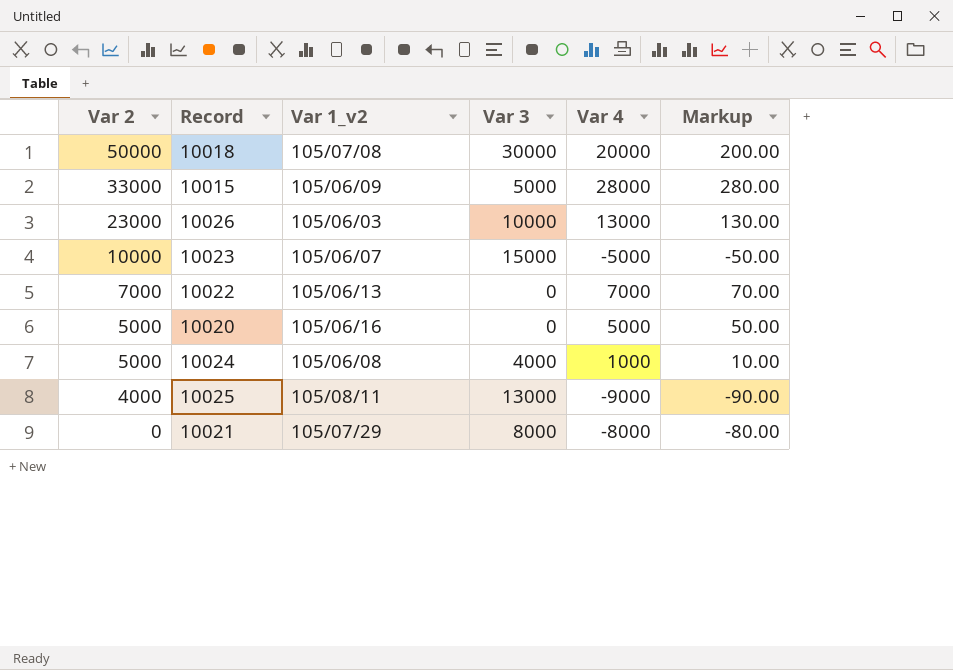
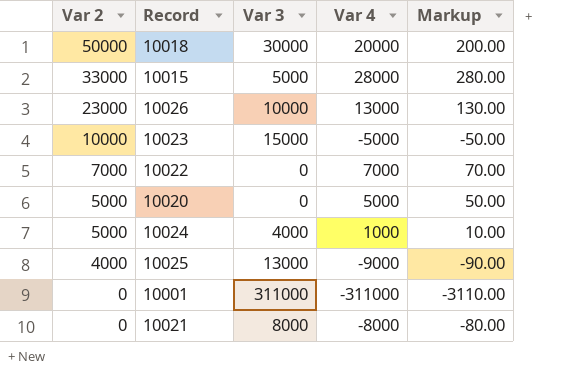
column Var 1_v2 | position: 3 -> none
row 10001: none -> 0 | 311000 | -311000 | -3110.00

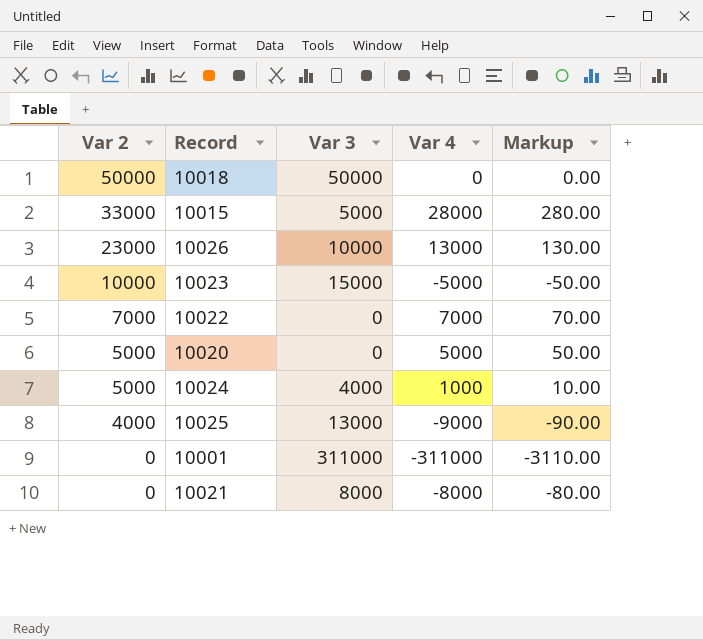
10018 | Var 3: 30000 -> 50000
10018 | Var 4: 20000 -> 0
10018 | Markup: 200.00 -> 0.00

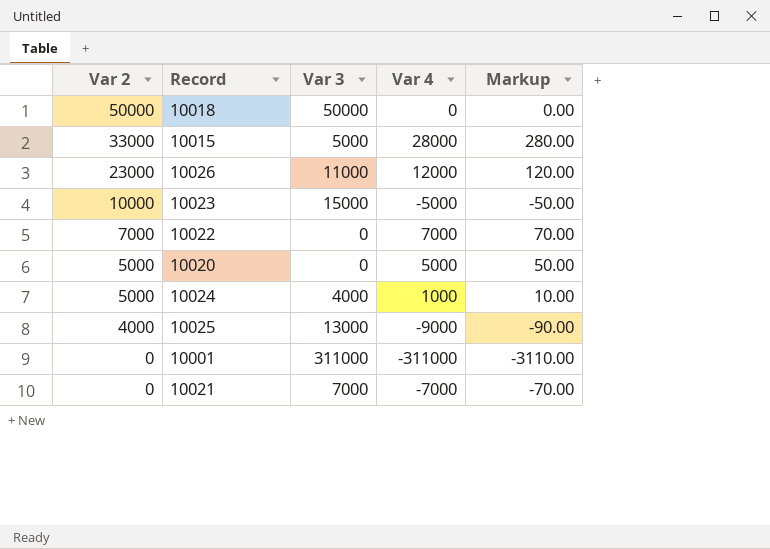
10026 | Var 3: 10000 -> 11000
10026 | Var 4: 13000 -> 12000
10026 | Markup: 130.00 -> 120.00
10021 | Var 3: 8000 -> 7000
10021 | Var 4: -8000 -> -7000
10021 | Markup: -80.00 -> -70.00

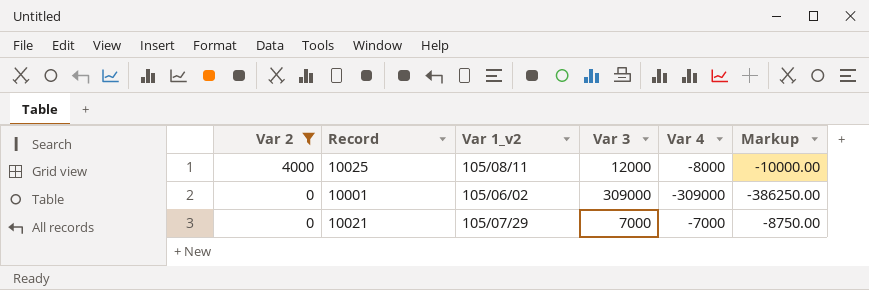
filter: none -> Var 2 <= 4000
column Var 1_v2 | position: none -> 3
column Markup | formula: [Var 4] * 0.01 -> [Var 4] * 1.25
10025 | Var 3: 13000 -> 12000
10025 | Var 4: -9000 -> -8000
10001 | Var 3: 311000 -> 309000
10001 | Var 4: -311000 -> -309000

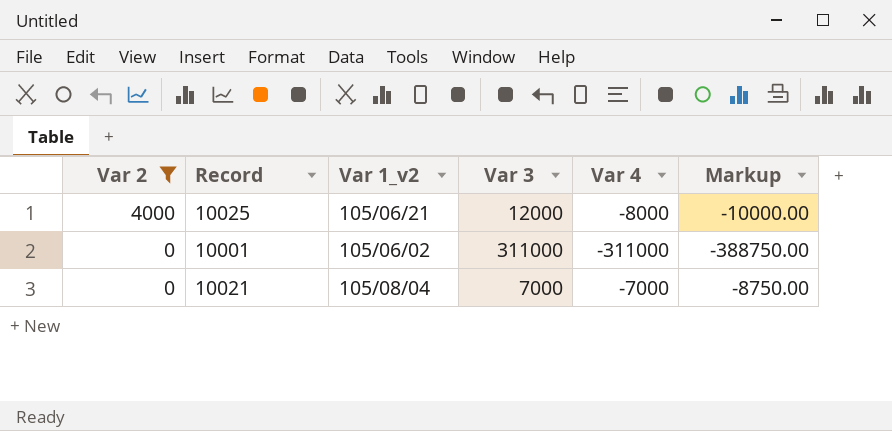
10025 | Var 1_v2: 105/08/11 -> 105/06/21
10001 | Var 3: 309000 -> 311000
10001 | Var 4: -309000 -> -311000
10001 | Markup: -386250.00 -> -388750.00
10021 | Var 1_v2: 105/07/29 -> 105/08/04

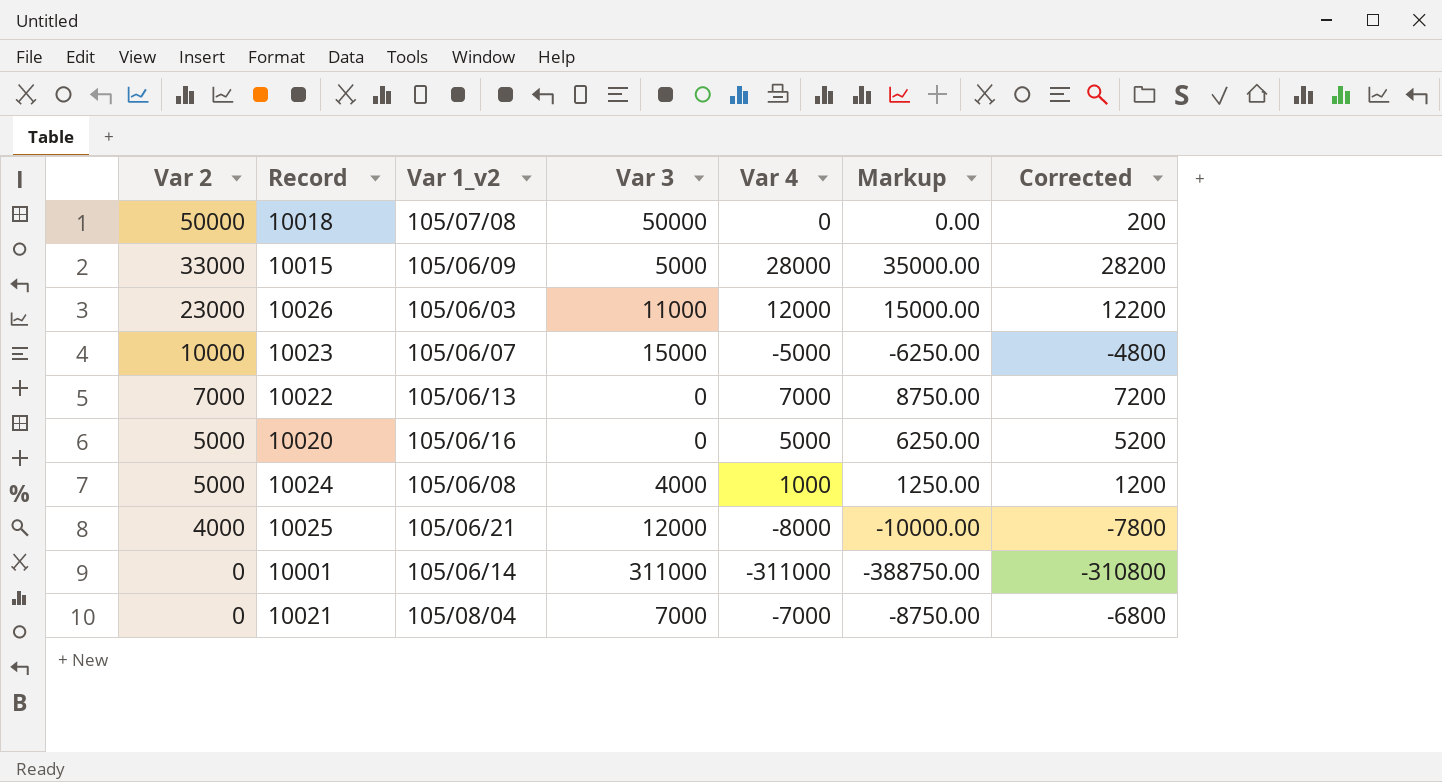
filter: Var 2 <= 4000 -> none
column Corrected | formula: none -> [Var 4] + 200
10001 | Var 1_v2: 105/06/02 -> 105/06/14

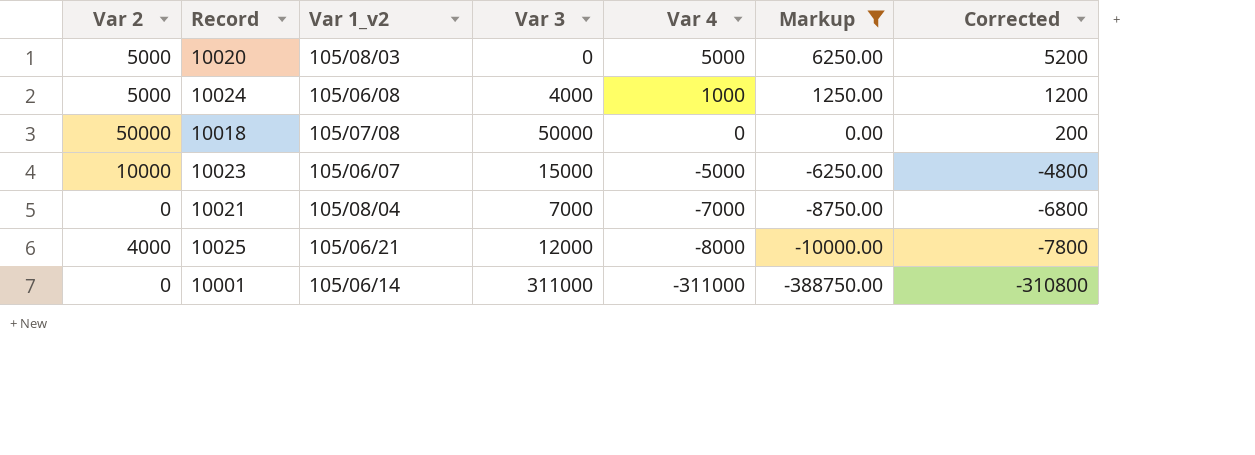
filter: none -> Markup <= 6250.00
row order: Var 2 descending -> Var 4 descending
10020 | Var 1_v2: 105/06/16 -> 105/08/03

